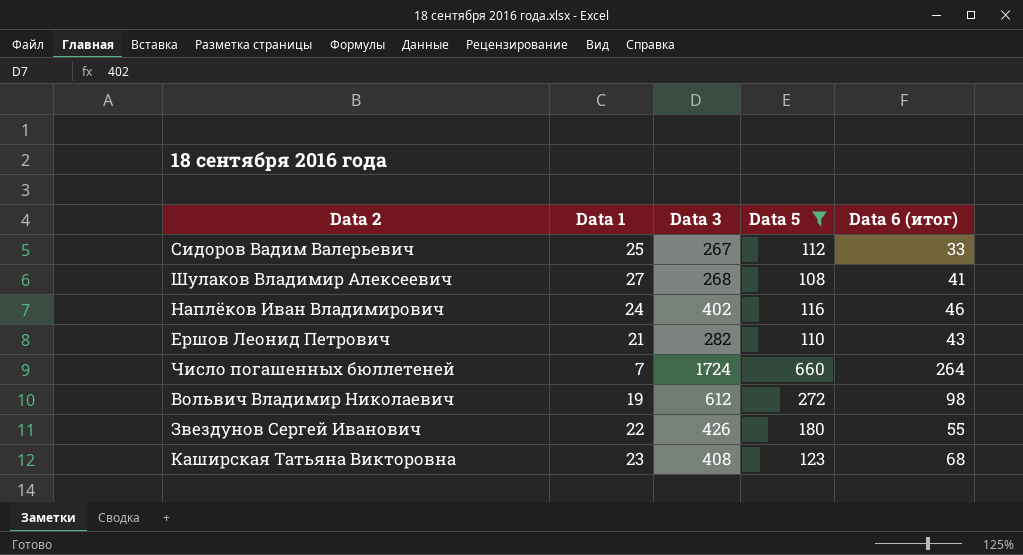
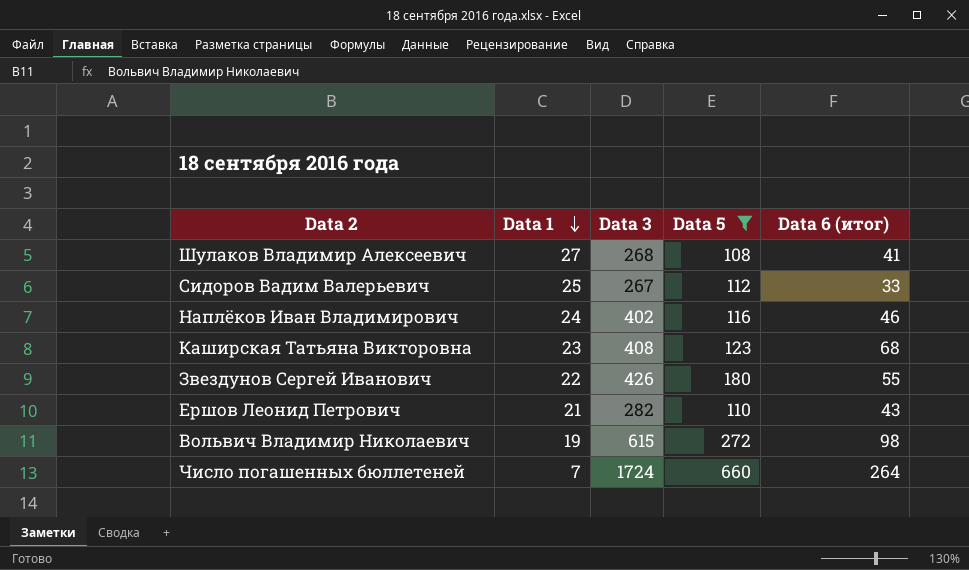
row order: none -> Data 1 descending
Вольвич Владимир Николаевич | Data 3: 612 -> 615

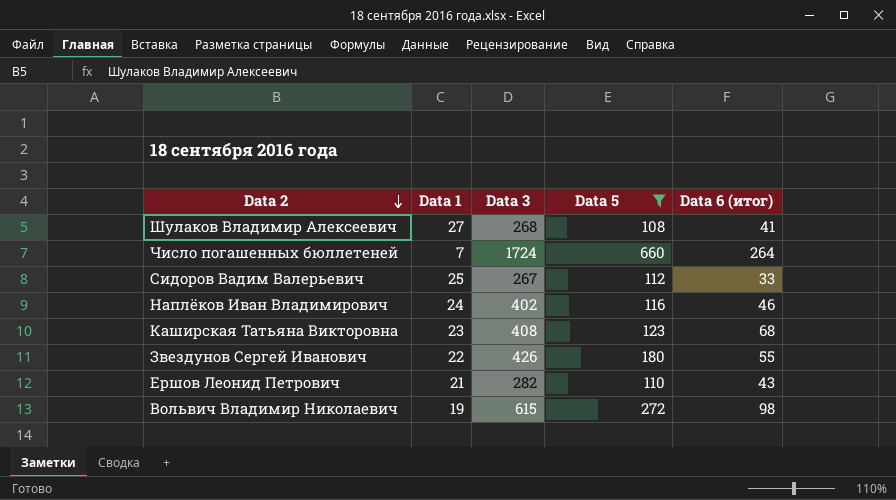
row order: Data 1 descending -> Data 2 descending

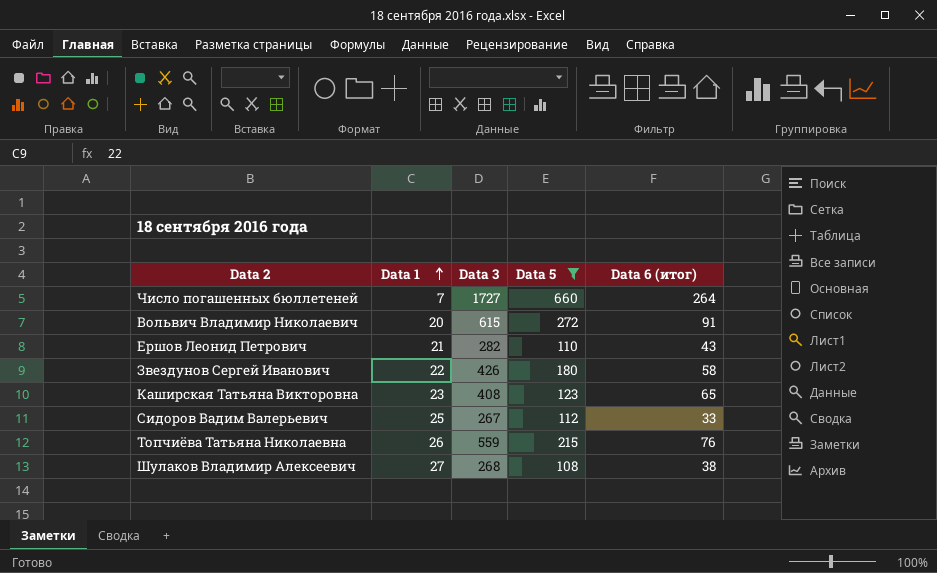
row order: Data 2 descending -> Data 1 ascending
row Наплёков Иван Владимирович: 24 | 402 | 116 | 46 -> none
Число погашенных бюллетеней | Data 3: 1724 -> 1727
Вольвич Владимир Николаевич | Data 1: 19 -> 20
Вольвич Владимир Николаевич | Data 6 (итог): 98 -> 91
Звездунов Сергей Иванович | Data 6 (итог): 55 -> 58
Каширская Татьяна Викторовна | Data 6 (итог): 68 -> 65
row Топчиёва Татьяна Николаевна: none -> 26 | 559 | 215 | 76
Шулаков Владимир Алексеевич | Data 6 (итог): 41 -> 38

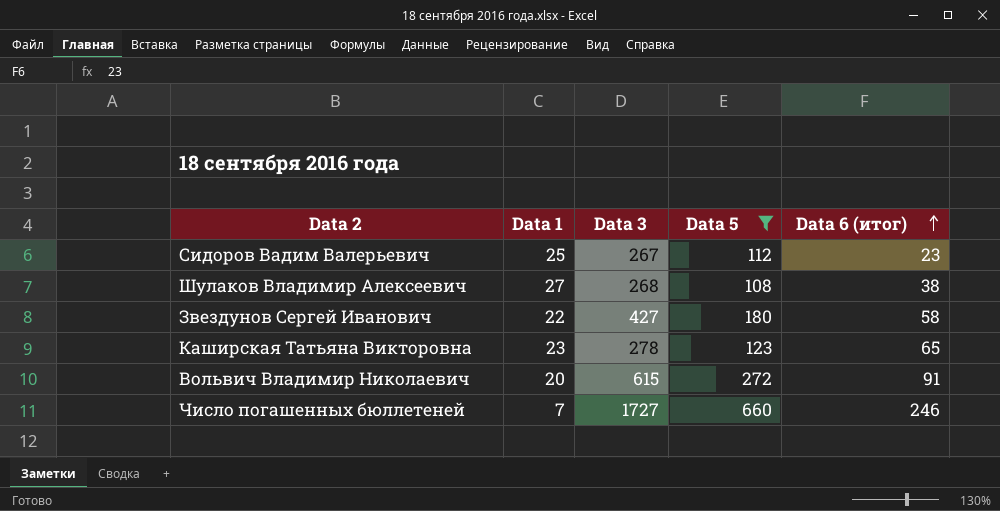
row order: Data 1 ascending -> Data 6 (итог) ascending
row Ершов Леонид Петрович: 21 | 282 | 110 | 43 -> none
row Топчиёва Татьяна Николаевна: 26 | 559 | 215 | 76 -> none
Сидоров Вадим Валерьевич | Data 6 (итог): 33 -> 23
Звездунов Сергей Иванович | Data 3: 426 -> 427
Каширская Татьяна Викторовна | Data 3: 408 -> 278
Число погашенных бюллетеней | Data 6 (итог): 264 -> 246

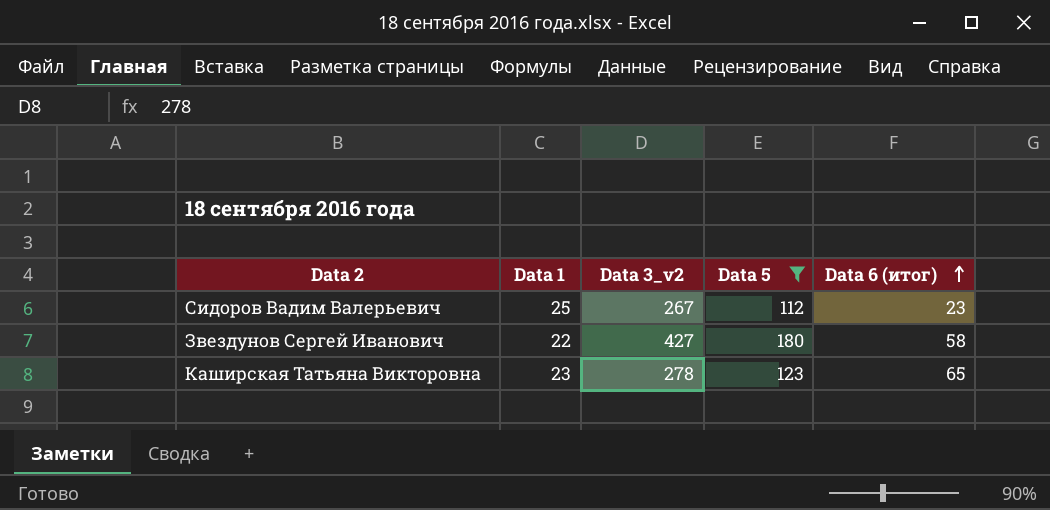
column name: Data 3 -> Data 3_v2
row Шулаков Владимир Алексеевич: 27 | 268 | 108 | 38 -> none
row Вольвич Владимир Николаевич: 20 | 615 | 272 | 91 -> none
row Число погашенных бюллетеней: 7 | 1727 | 660 | 246 -> none

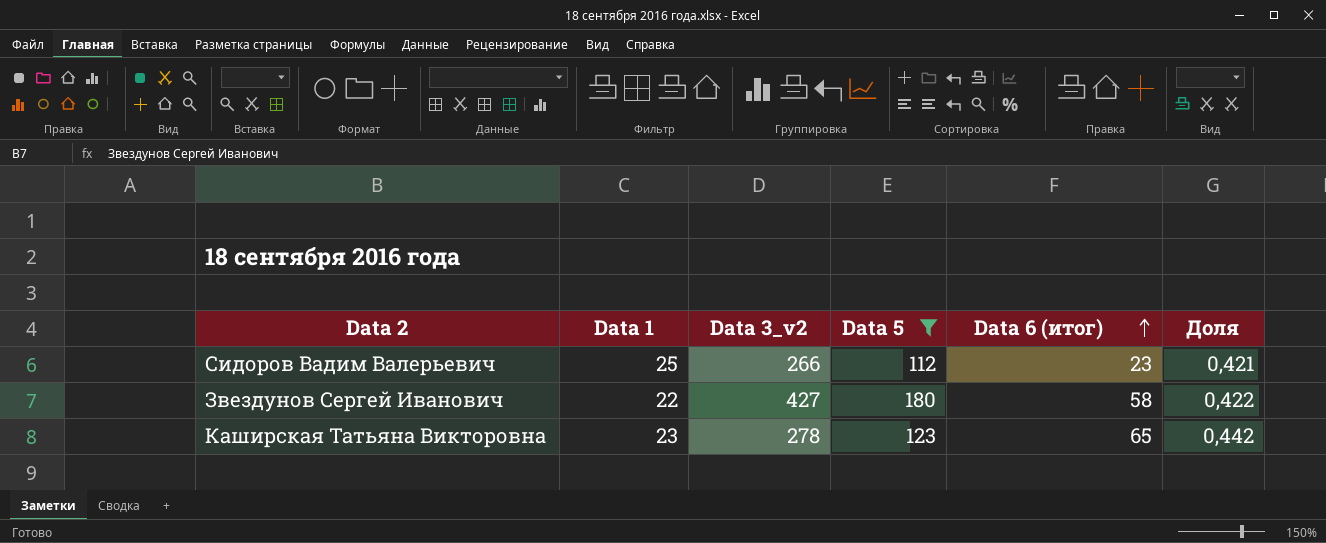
column Доля | formula: none -> [Data 5] / [Data 3_v2]
Сидоров Вадим Валерьевич | Data 3_v2: 267 -> 266

